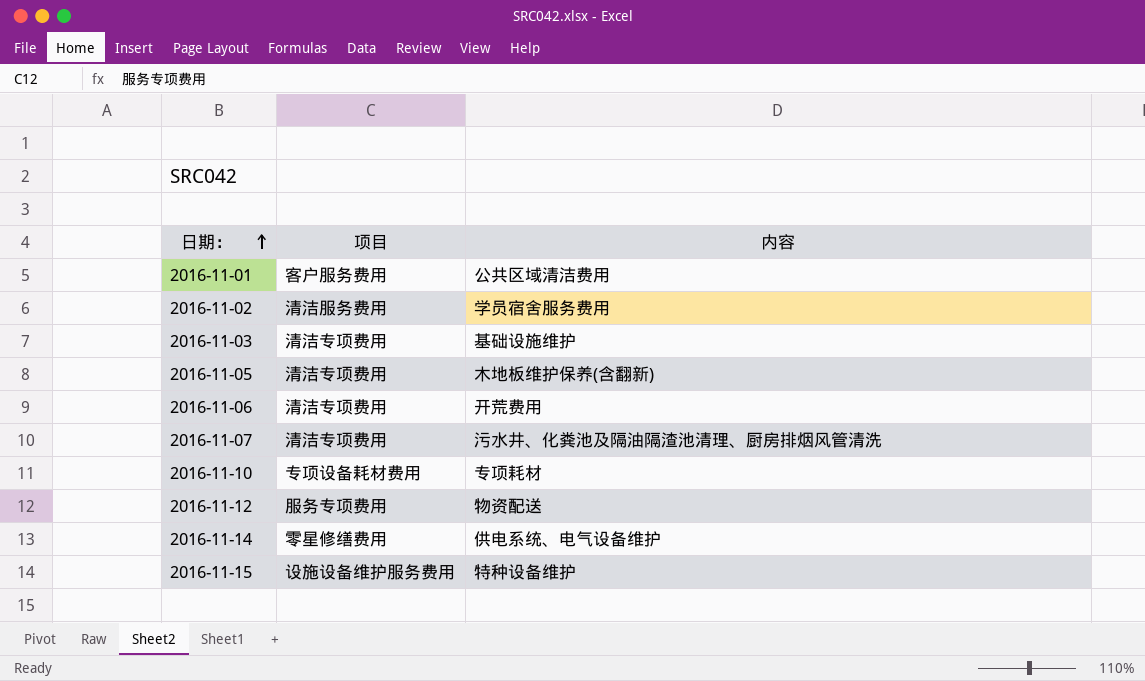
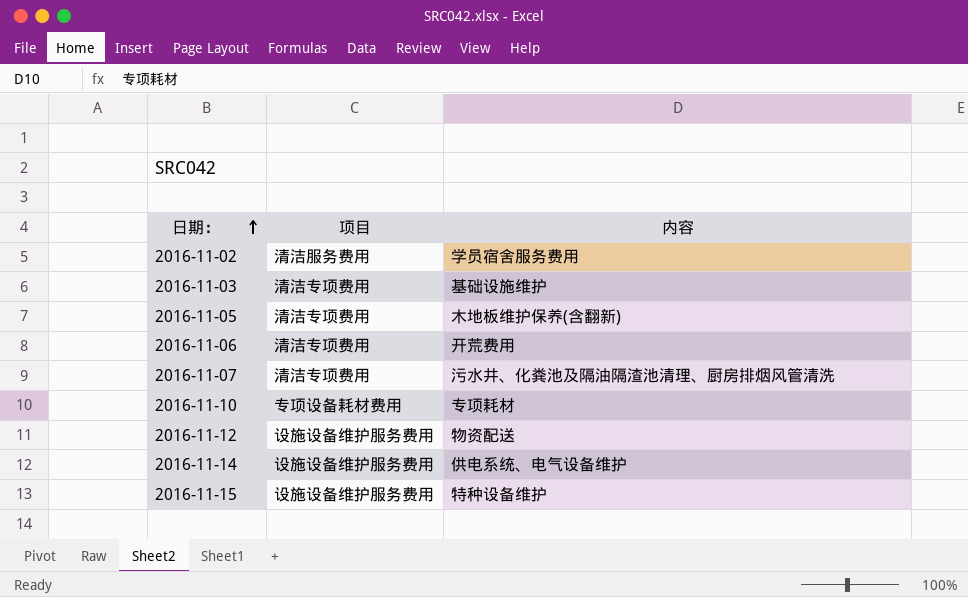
row 2016-11-01: 客户服务费用 | 公共区域清洁费用 -> none
2016-11-12 | 项目: 服务专项费用 -> 设施设备维护服务费用
2016-11-14 | 项目: 零星修缮费用 -> 设施设备维护服务费用

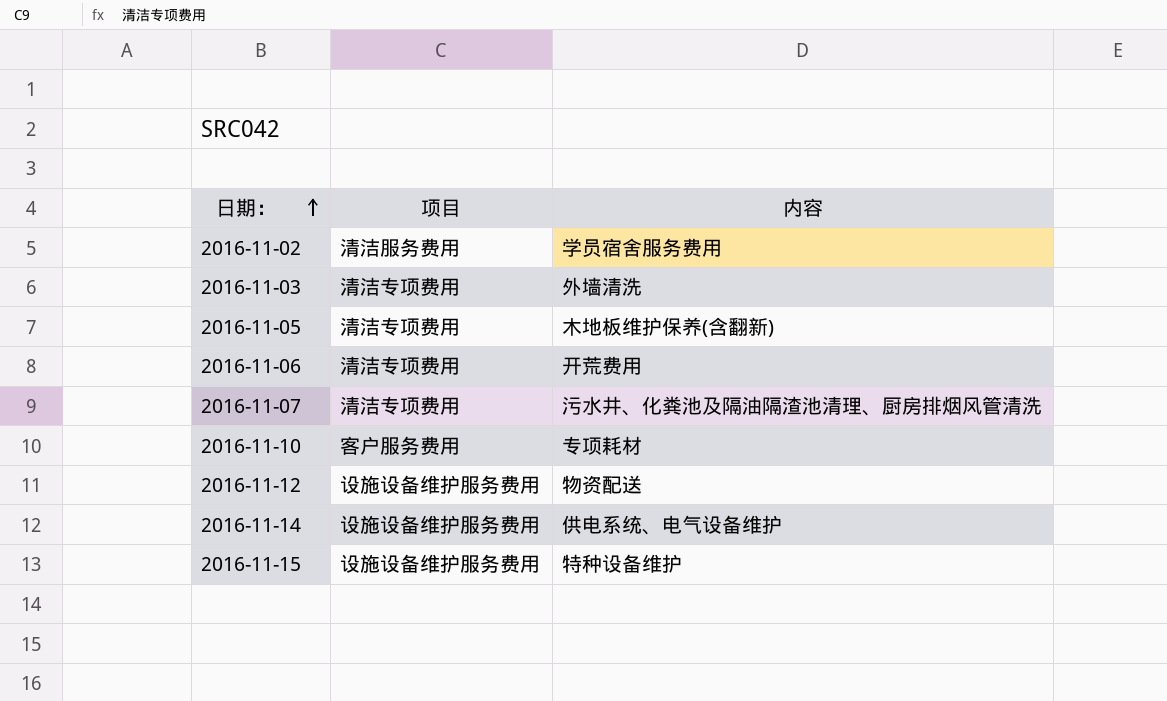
2016-11-03 | 内容: 基础设施维护 -> 外墙清洗
2016-11-10 | 项目: 专项设备耗材费用 -> 客户服务费用

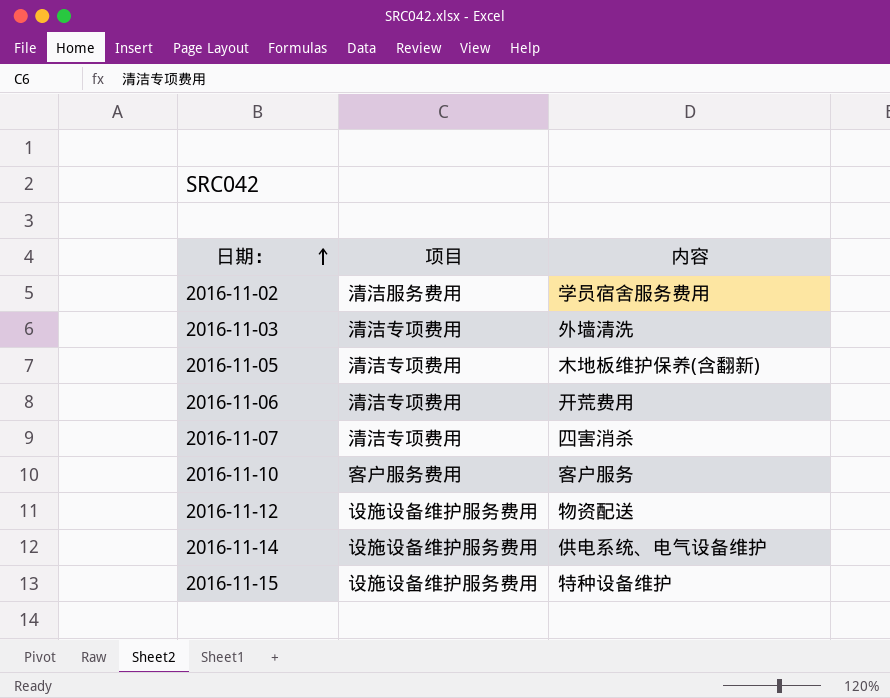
2016-11-07 | 内容: 污水井、化粪池及隔油隔渣池清理、厨房排烟风管清洗 -> 四害消杀
2016-11-10 | 内容: 专项耗材 -> 客户服务

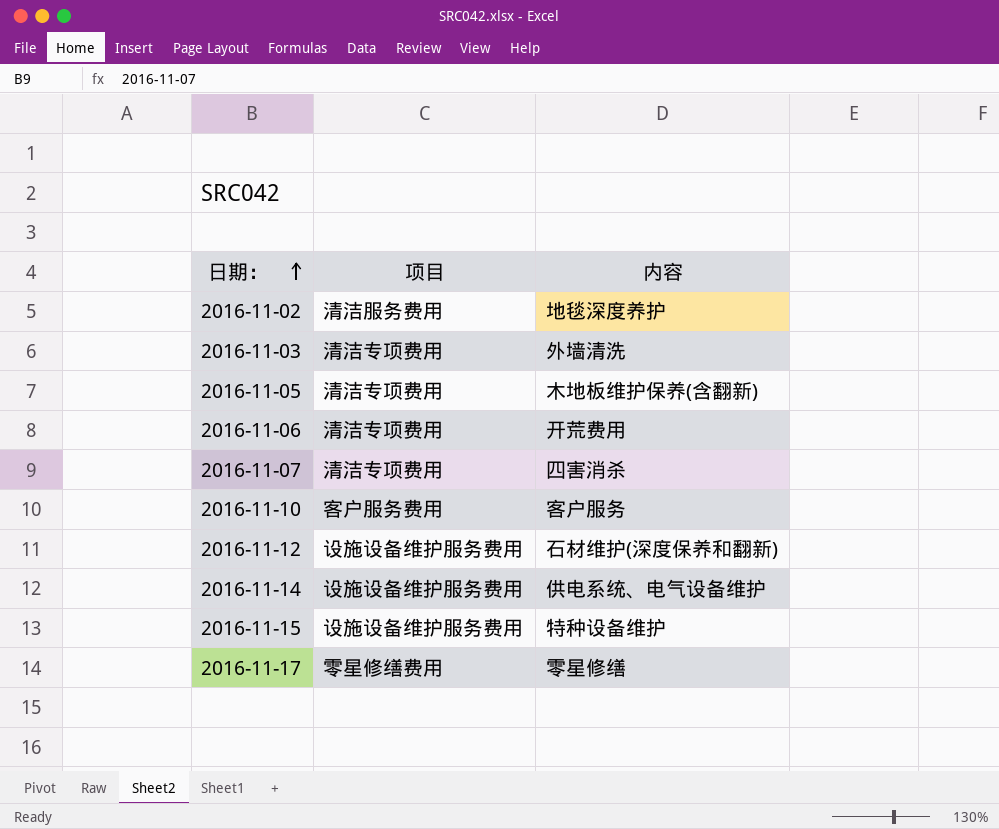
2016-11-02 | 内容: 学员宿舍服务费用 -> 地毯深度养护
2016-11-12 | 内容: 物资配送 -> 石材维护(深度保养和翻新)
row 2016-11-17: none -> 零星修缮费用 | 零星修缮

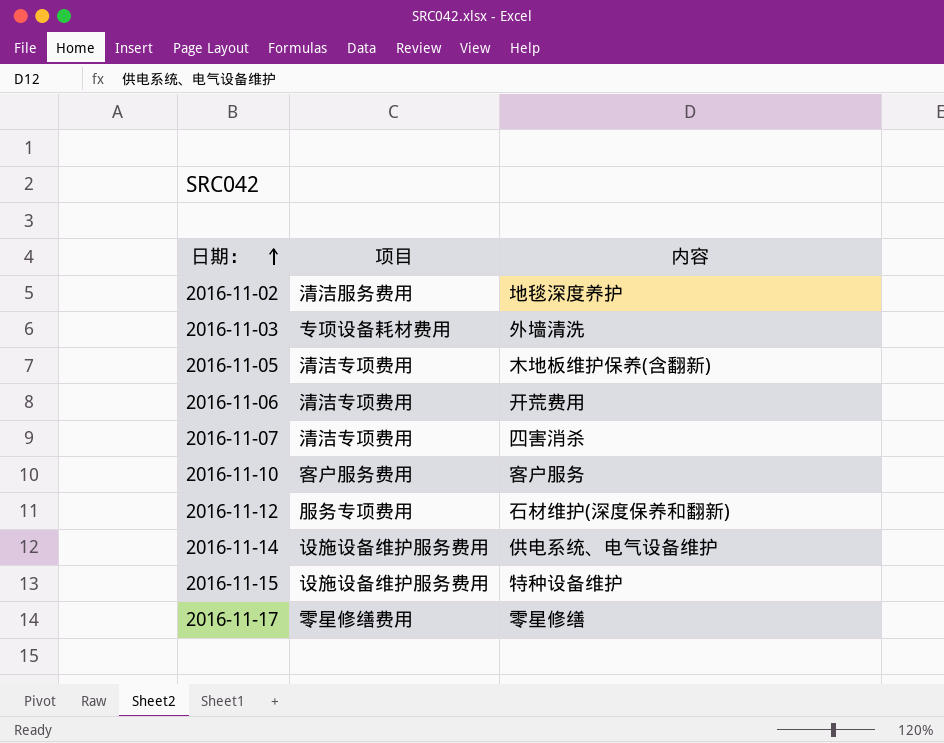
2016-11-03 | 项目: 清洁专项费用 -> 专项设备耗材费用
2016-11-12 | 项目: 设施设备维护服务费用 -> 服务专项费用

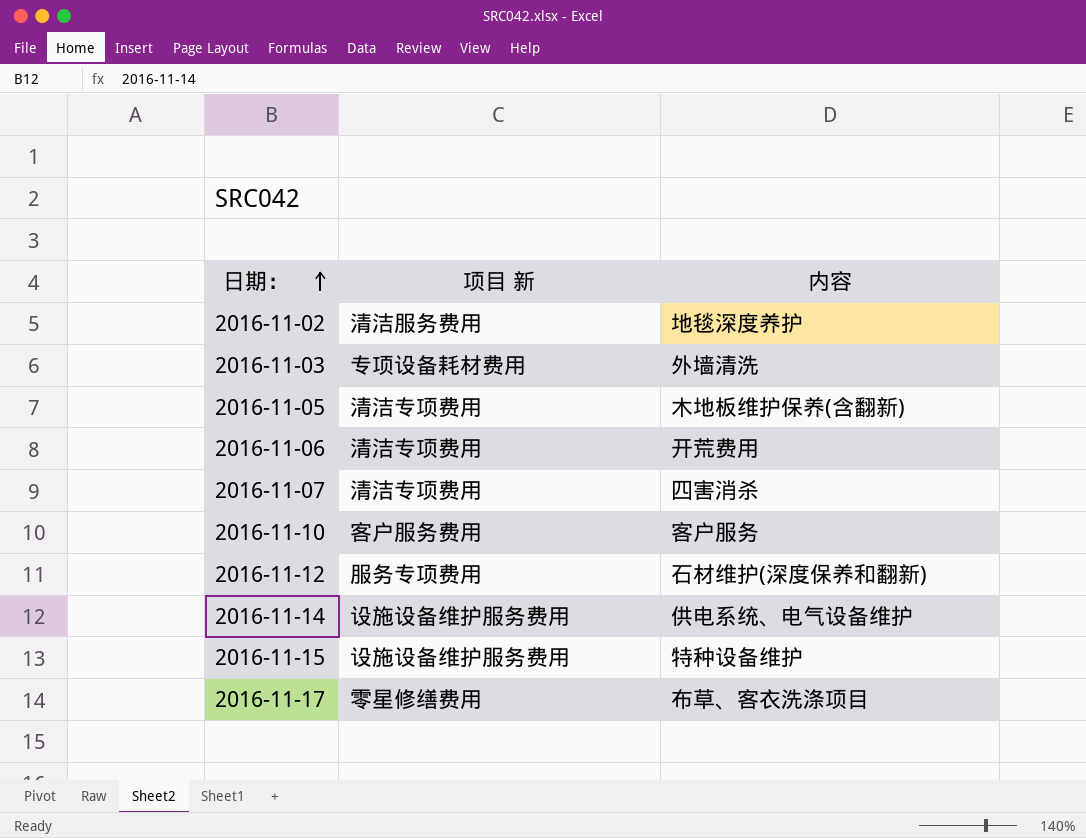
column name: 项目 -> 项目 新
2016-11-17 | 内容: 零星修缮 -> 布草、客衣洗涤项目

